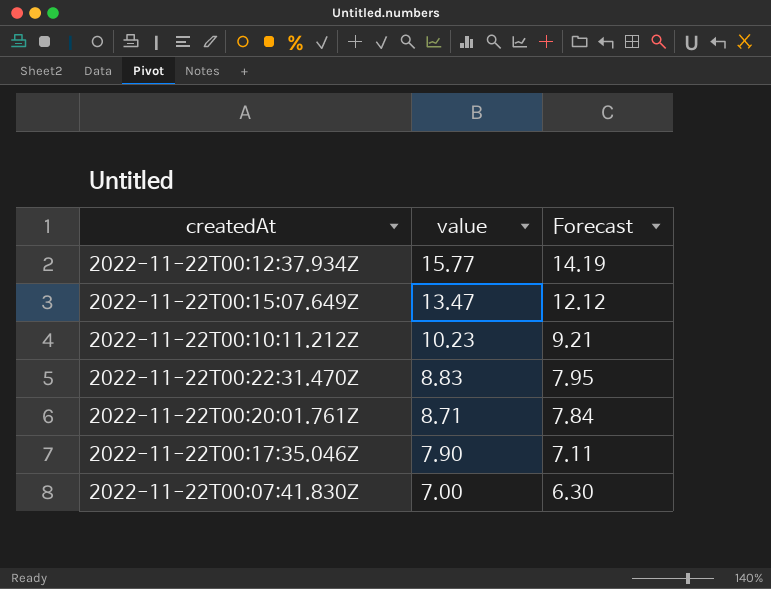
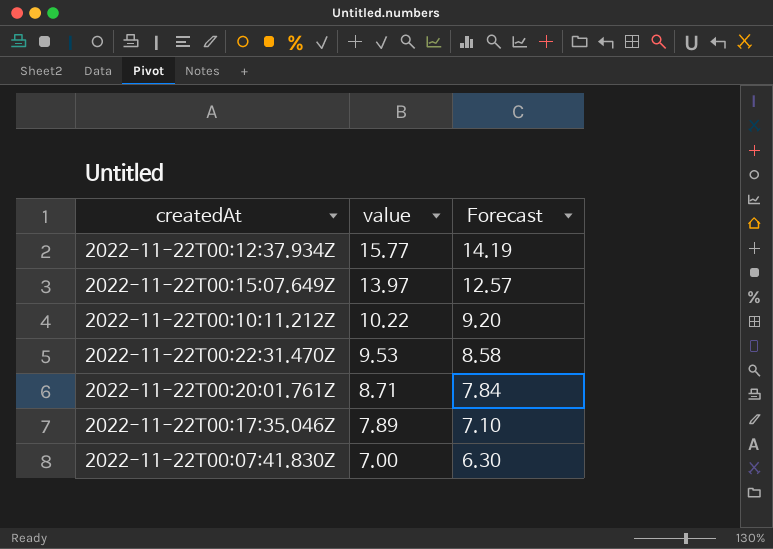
2022-11-22T00:15:07.649Z | value: 13.47 -> 13.97
2022-11-22T00:15:07.649Z | Forecast: 12.12 -> 12.57
2022-11-22T00:10:11.212Z | value: 10.23 -> 10.22
2022-11-22T00:10:11.212Z | Forecast: 9.21 -> 9.20
2022-11-22T00:22:31.470Z | value: 8.83 -> 9.53
2022-11-22T00:22:31.470Z | Forecast: 7.95 -> 8.58
2022-11-22T00:17:35.046Z | value: 7.90 -> 7.89
2022-11-22T00:17:35.046Z | Forecast: 7.11 -> 7.10

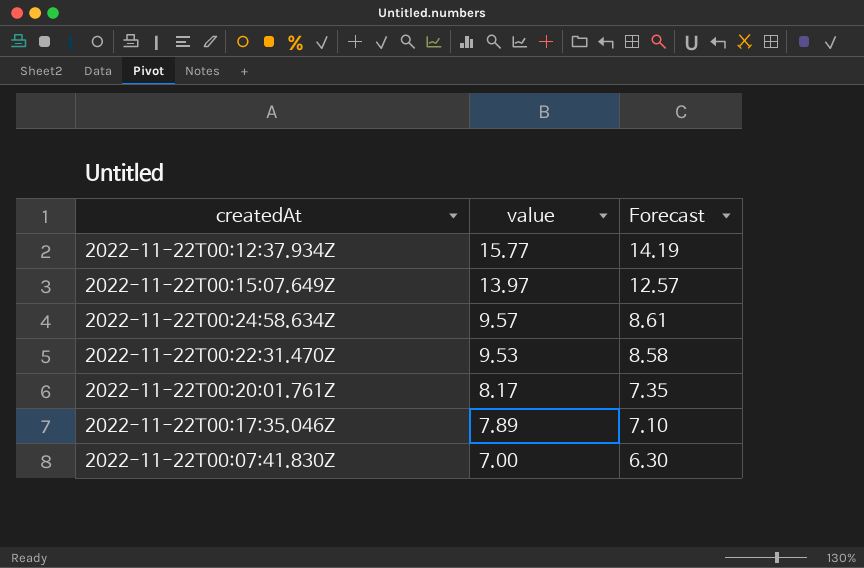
row 2022-11-22T00:10:11.212Z: 10.22 | 9.20 -> none
row 2022-11-22T00:24:58.634Z: none -> 9.57 | 8.61
2022-11-22T00:20:01.761Z | value: 8.71 -> 8.17
2022-11-22T00:20:01.761Z | Forecast: 7.84 -> 7.35

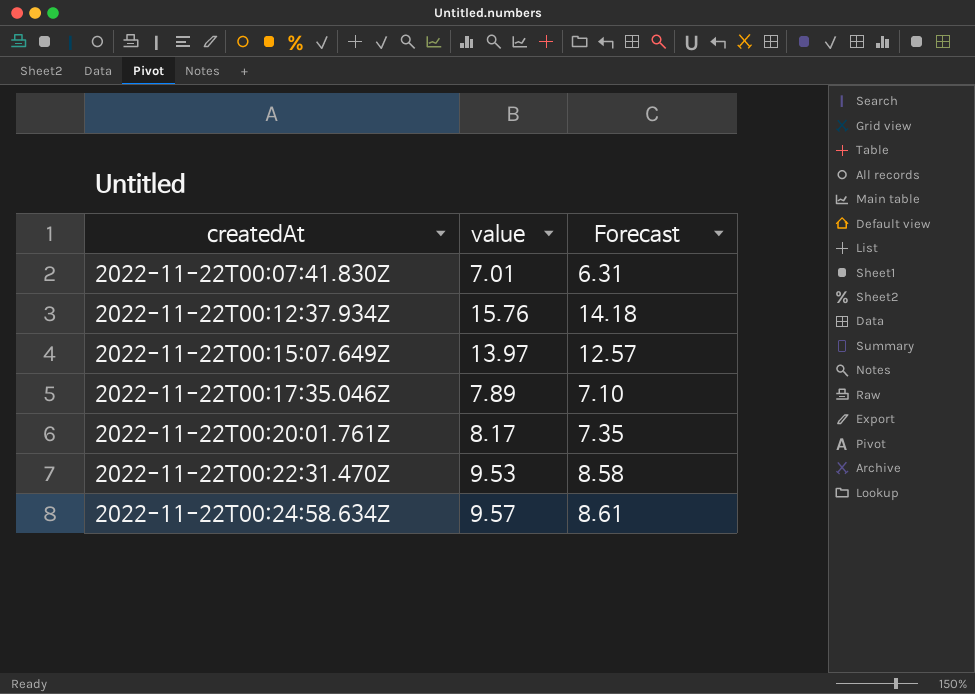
row order: value descending -> createdAt ascending
2022-11-22T00:07:41.830Z | value: 7.00 -> 7.01
2022-11-22T00:07:41.830Z | Forecast: 6.30 -> 6.31
2022-11-22T00:12:37.934Z | value: 15.77 -> 15.76
2022-11-22T00:12:37.934Z | Forecast: 14.19 -> 14.18

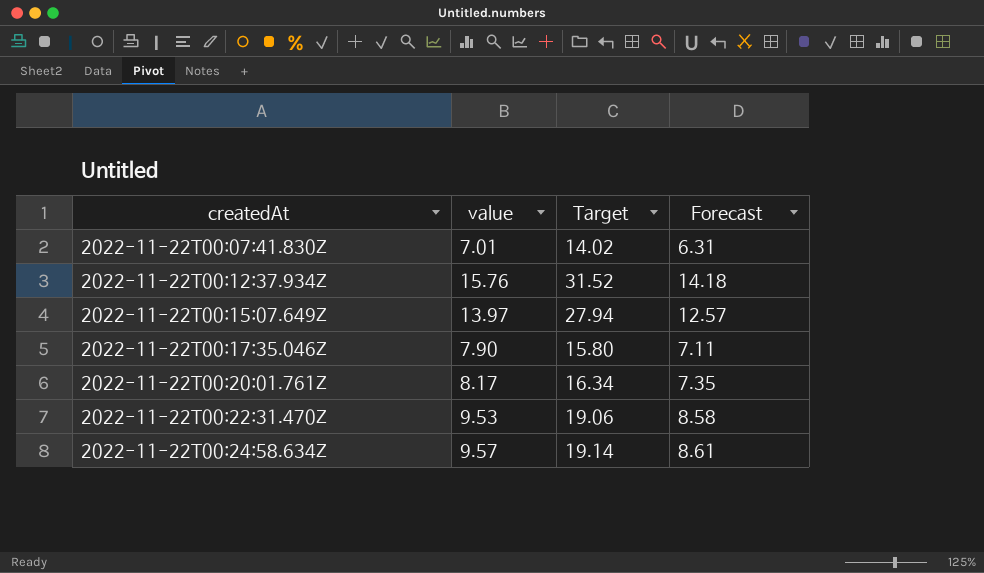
column Target | formula: none -> [value] * 2
2022-11-22T00:17:35.046Z | value: 7.89 -> 7.90
2022-11-22T00:17:35.046Z | Forecast: 7.10 -> 7.11

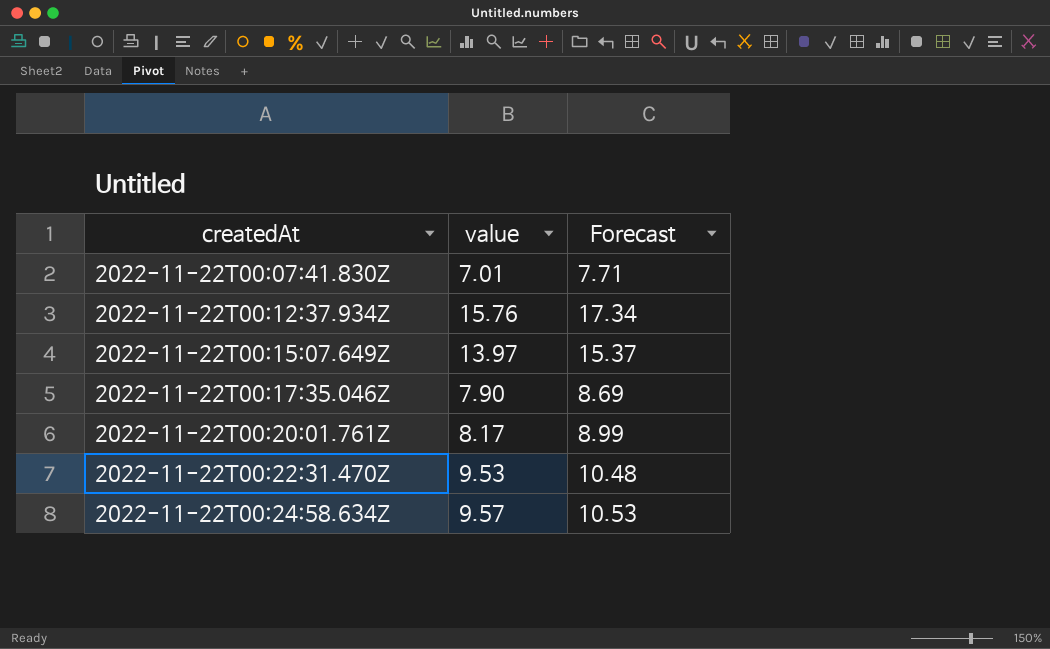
column Target | formula: [value] * 2 -> none
column Forecast | formula: [value] * 0.9 -> [value] * 1.1

